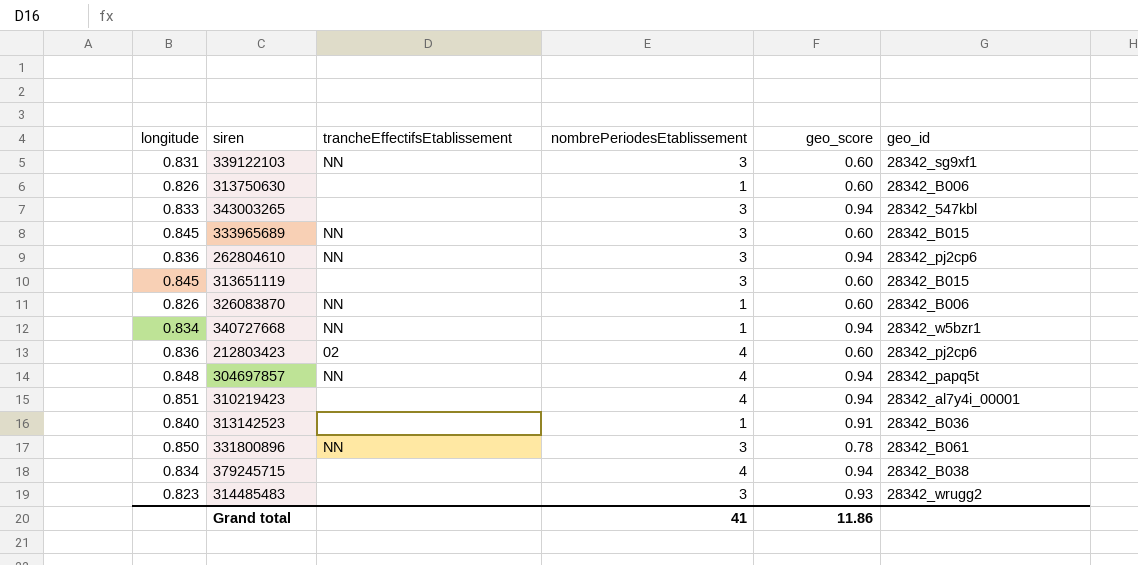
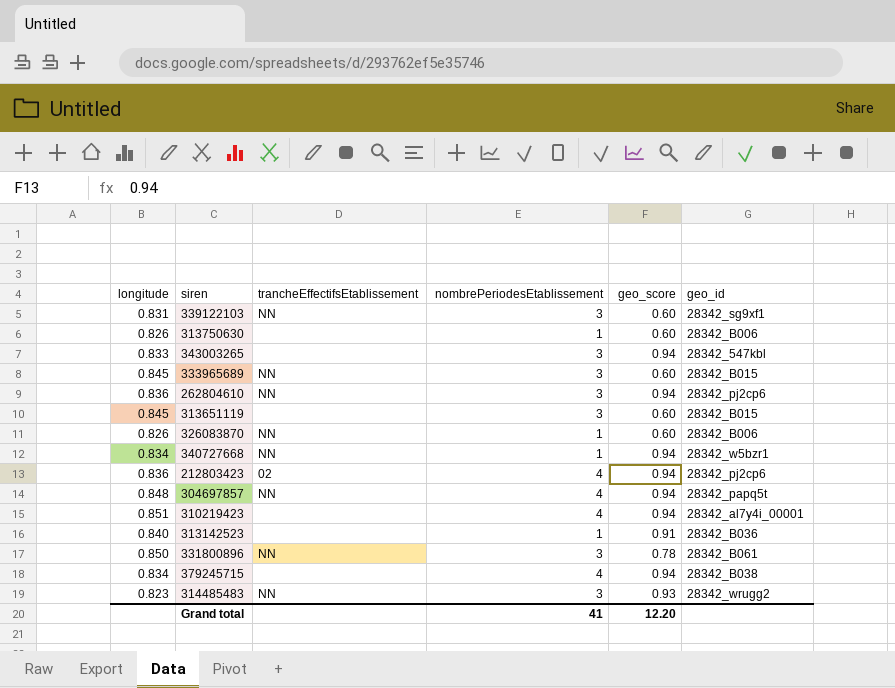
212803423 | geo_score: 0.60 -> 0.94
314485483 | trancheEffectifsEtablissement: none -> NN
Grand total | geo_score: 11.86 -> 12.20

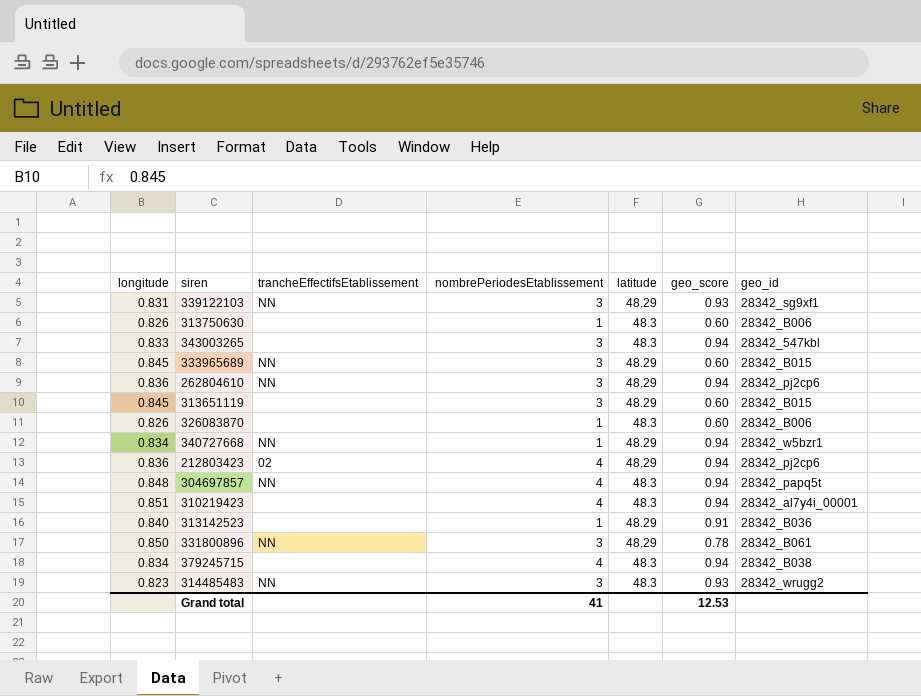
column latitude | position: none -> 5
339122103 | geo_score: 0.60 -> 0.93
326083870 | trancheEffectifsEtablissement: NN -> none
Grand total | geo_score: 12.20 -> 12.53

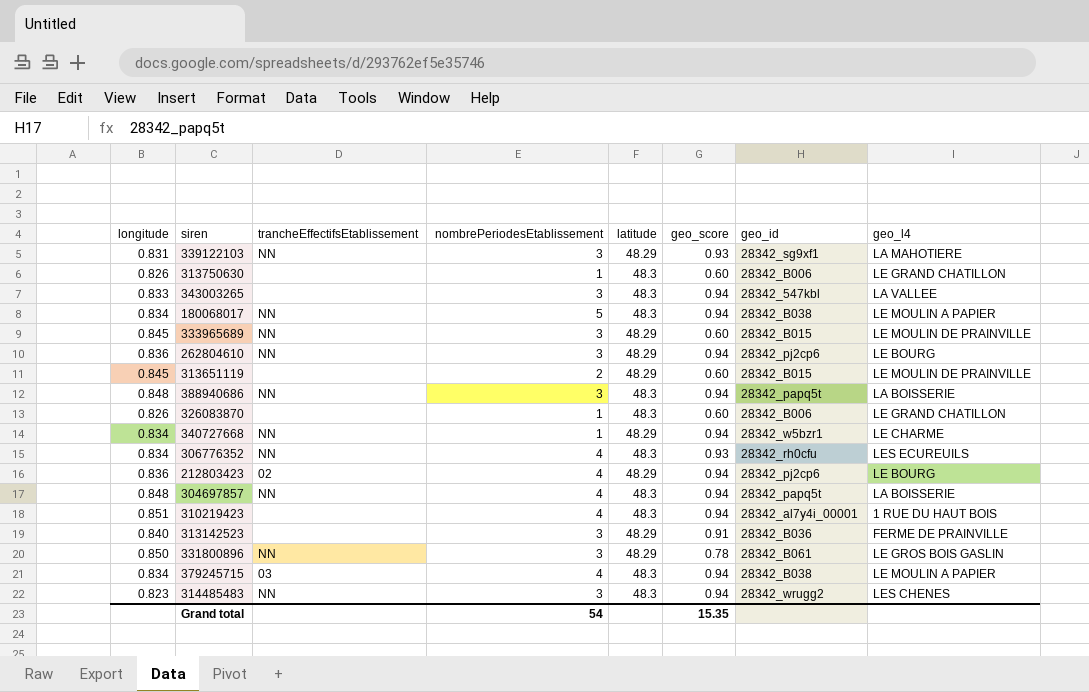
column geo_l4 | position: none -> 8
row 180068017: none -> 0.834 | NN | 5 | 48.3 | 0.94 | 28342_B038 | LE MOULIN A PAPIER
313651119 | nombrePeriodesEtablissement: 3 -> 2
row 388940686: none -> 0.848 | NN | 3 | 48.3 | 0.94 | 28342_papq5t | LA BOISSERIE
row 306776352: none -> 0.834 | NN | 4 | 48.3 | 0.93 | 28342_rh0cfu | LES ECUREUILS
313142523 | nombrePeriodesEtablissement: 1 -> 3
379245715 | trancheEffectifsEtablissement: none -> 03
314485483 | geo_score: 0.93 -> 0.94
Grand total | nombrePeriodesEtablissement: 41 -> 54
Grand total | geo_score: 12.53 -> 15.35

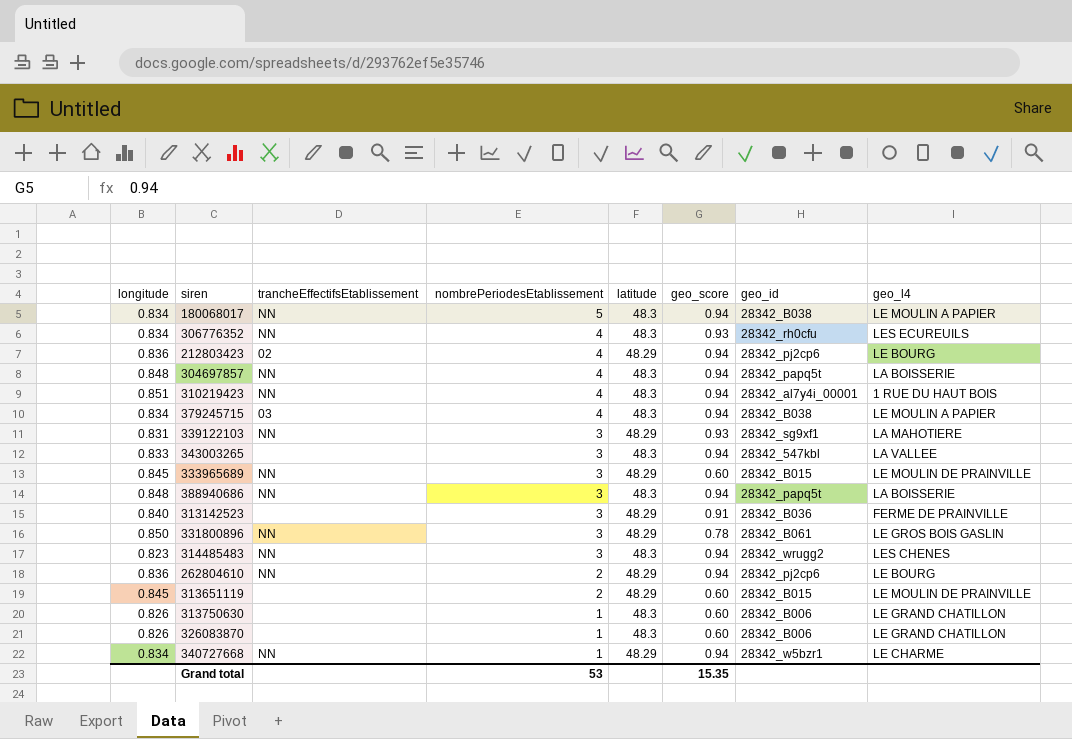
row order: none -> nombrePeriodesEtablissement descending
310219423 | trancheEffectifsEtablissement: none -> NN
262804610 | nombrePeriodesEtablissement: 3 -> 2
Grand total | nombrePeriodesEtablissement: 54 -> 53

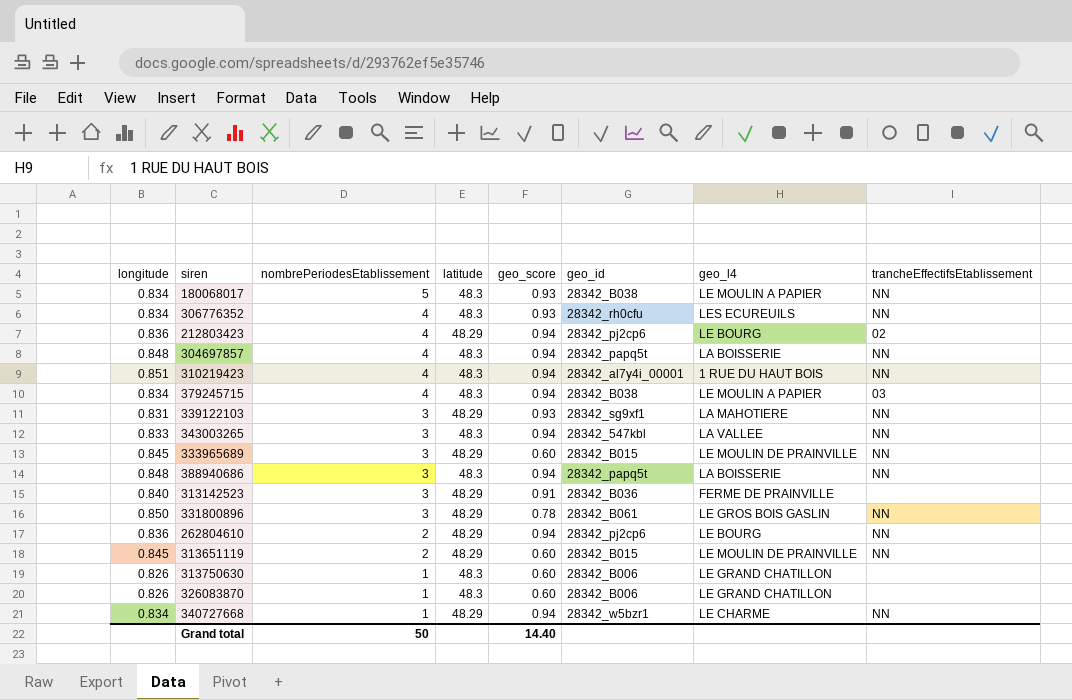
column trancheEffectifsEtablissement | position: 3 -> 8
row 314485483: 0.823 | NN | 3 | 48.3 | 0.94 | 28342_wrugg2 | LES CHENES -> none
180068017 | geo_score: 0.94 -> 0.93
343003265 | trancheEffectifsEtablissement: none -> NN
313651119 | trancheEffectifsEtablissement: none -> NN
Grand total | nombrePeriodesEtablissement: 53 -> 50
Grand total | geo_score: 15.35 -> 14.40

